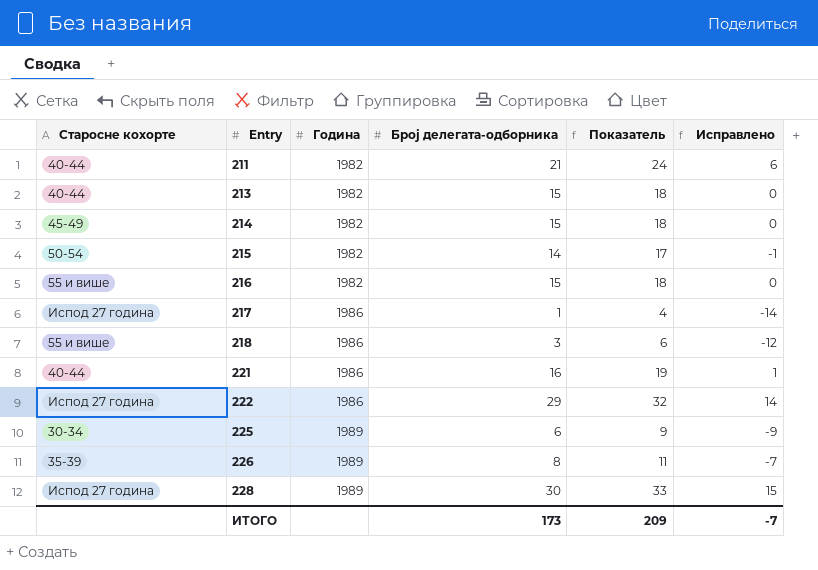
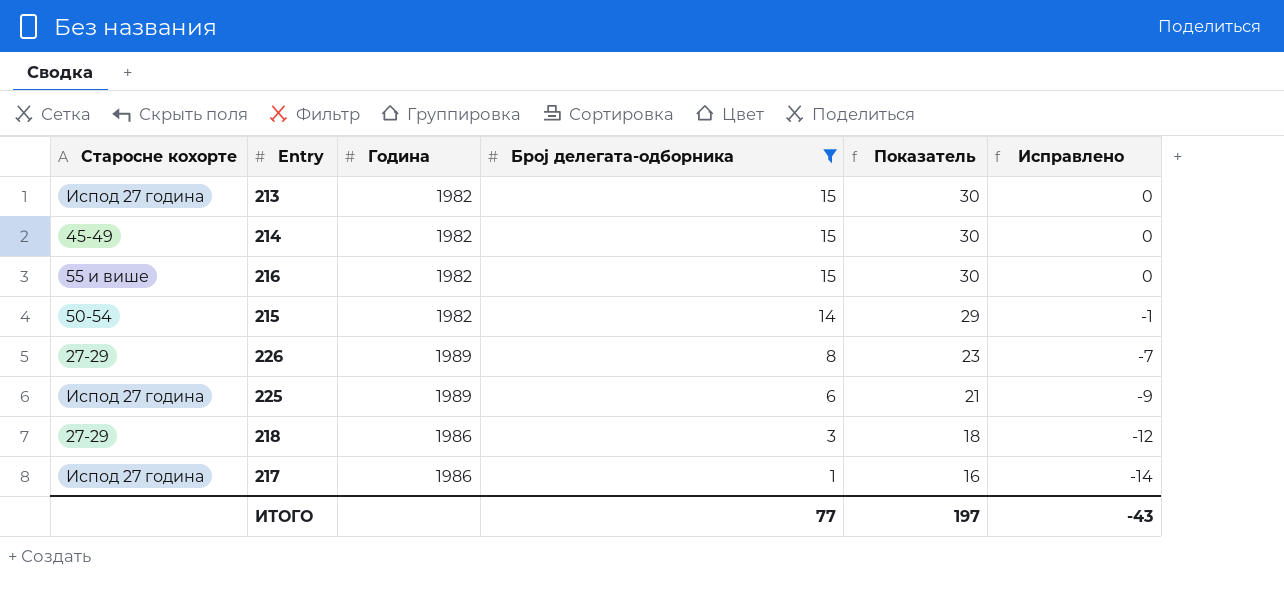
filter: none -> Број делегата-одборника <= 15
row order: Entry ascending -> Број делегата-одборника descending
column Показатель | formula: [Број делегата-одборника] + 3 -> [Број делегата-одборника] + 15
213 | Старосне кохорте: 40-44 -> Испод 27 година
226 | Старосне кохорте: 35-39 -> 27-29
225 | Старосне кохорте: 30-34 -> Испод 27 година
218 | Старосне кохорте: 55 и више -> 27-29
ИТОГО | Број делегата-одборника: 173 -> 77
ИТОГО | Показатель: 209 -> 197
ИТОГО | Исправлено: -7 -> -43

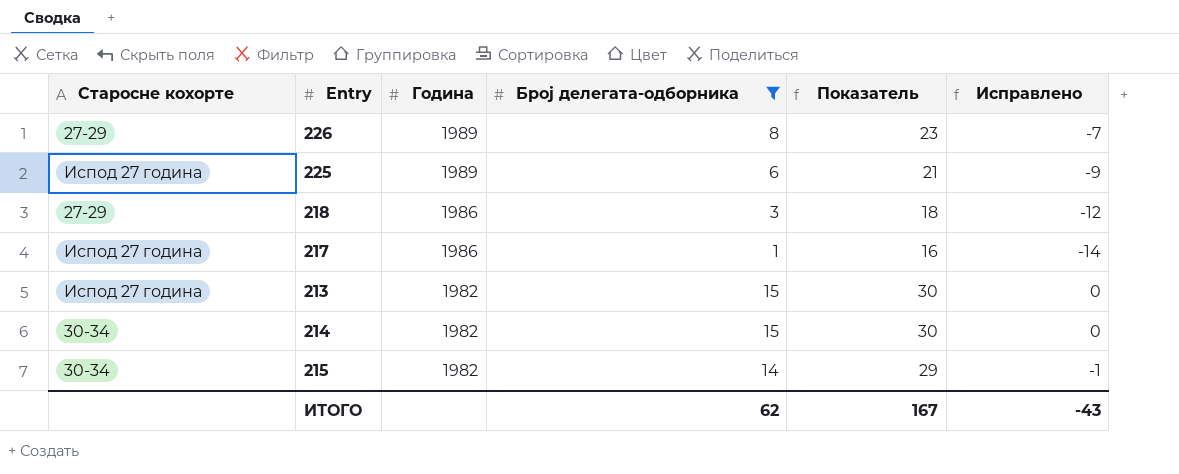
row order: Број делегата-одборника descending -> Година descending
row 216: 55 и више | 1982 | 15 | 30 | 0 -> none
214 | Старосне кохорте: 45-49 -> 30-34
215 | Старосне кохорте: 50-54 -> 30-34
ИТОГО | Број делегата-одборника: 77 -> 62
ИТОГО | Показатель: 197 -> 167

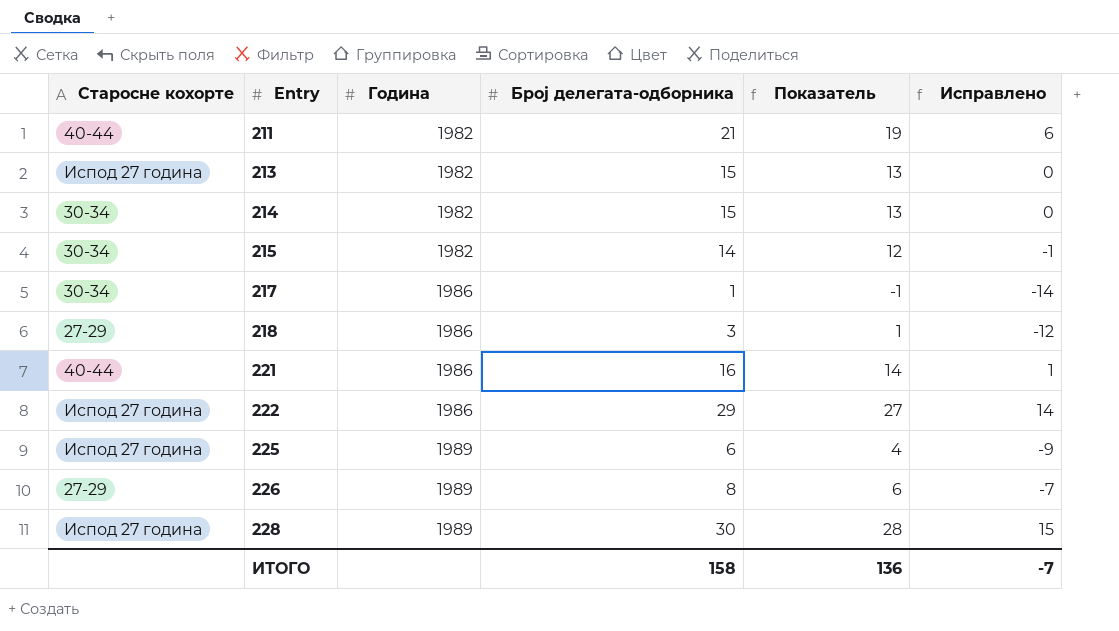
filter: Број делегата-одборника <= 15 -> none
row order: Година descending -> Entry ascending
column Показатель | formula: [Број делегата-одборника] + 15 -> [Број делегата-одборника] - 2
217 | Старосне кохорте: Испод 27 година -> 30-34
ИТОГО | Број делегата-одборника: 62 -> 158
ИТОГО | Показатель: 167 -> 136
ИТОГО | Исправлено: -43 -> -7

